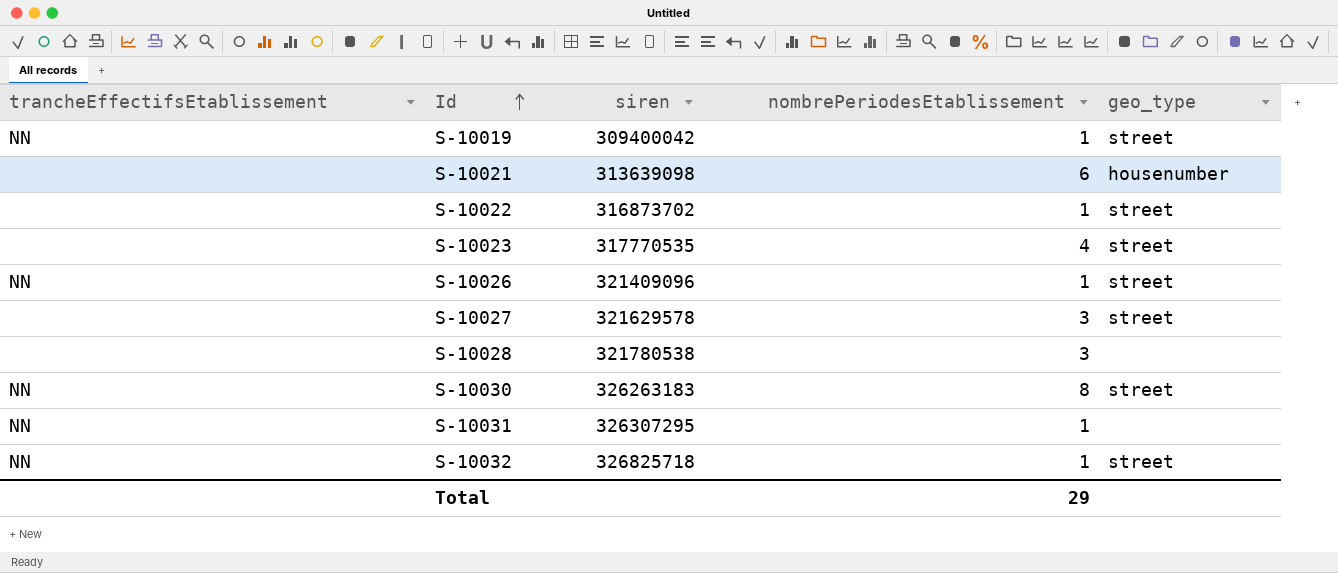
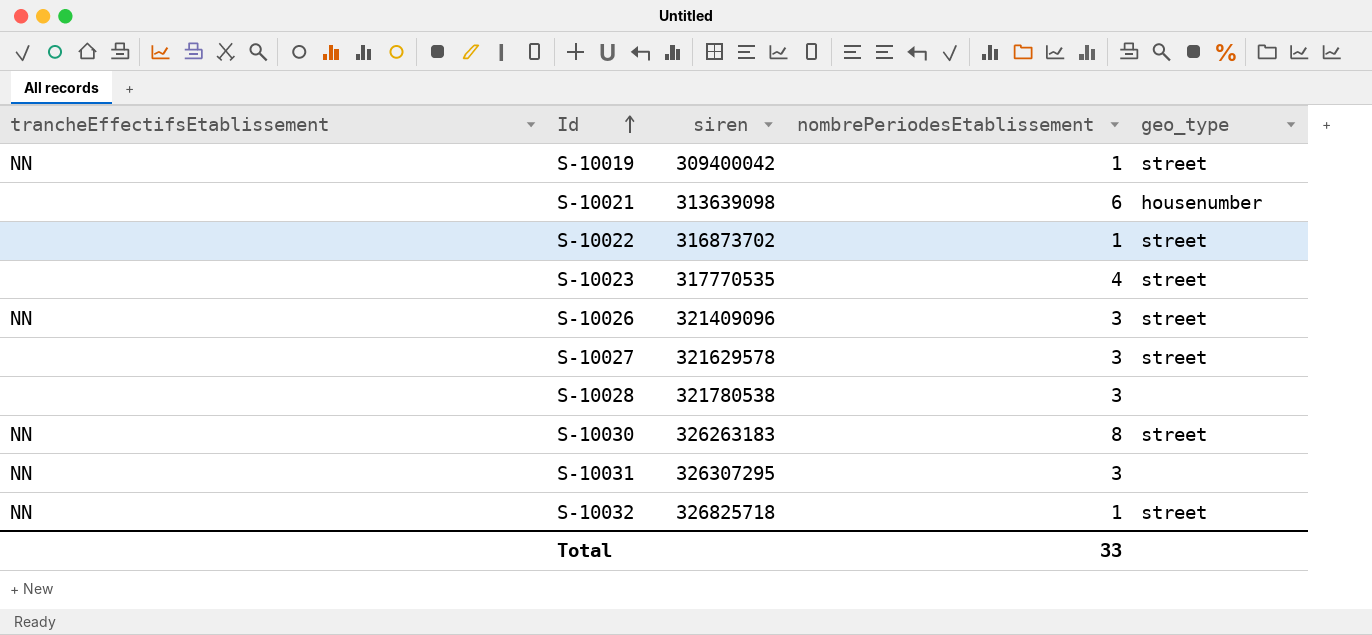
S-10026 | nombrePeriodesEtablissement: 1 -> 3
S-10031 | nombrePeriodesEtablissement: 1 -> 3
Total | nombrePeriodesEtablissement: 29 -> 33

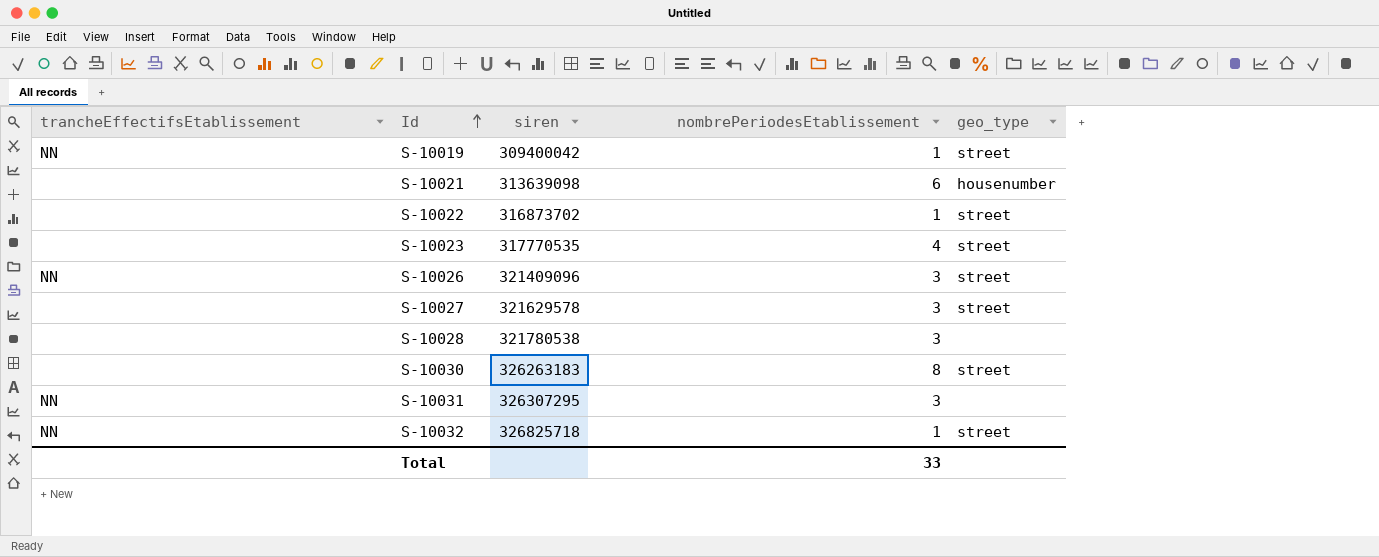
S-10030 | trancheEffectifsEtablissement: NN -> none

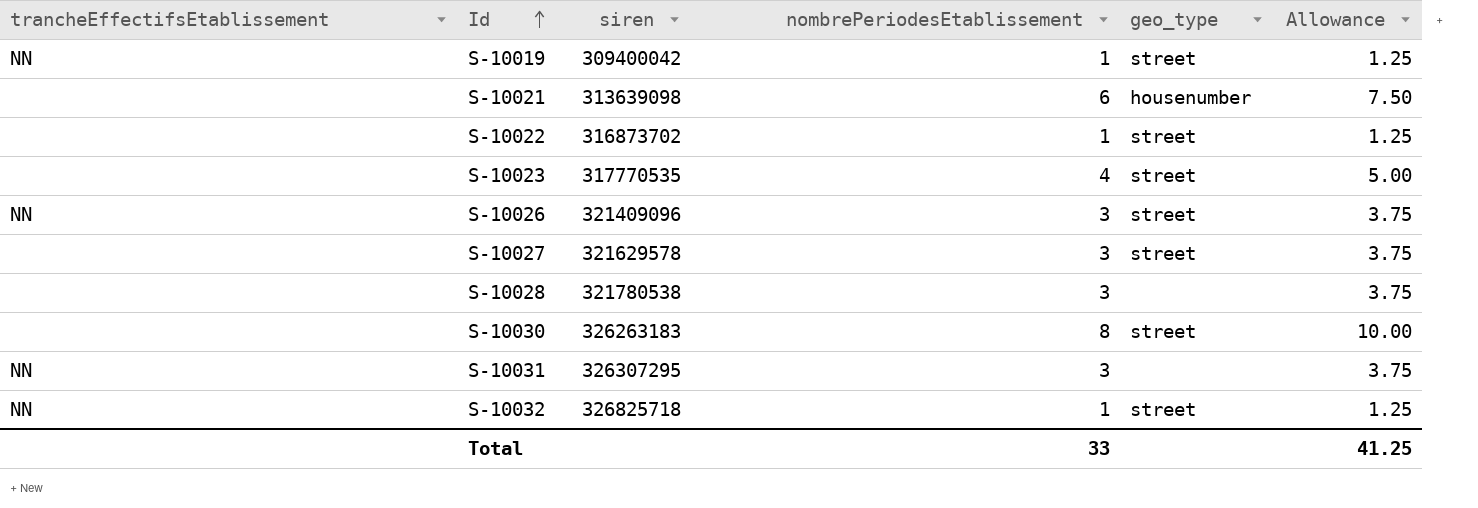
column Allowance | formula: none -> [nombrePeriodesEtablissement] * 1.25

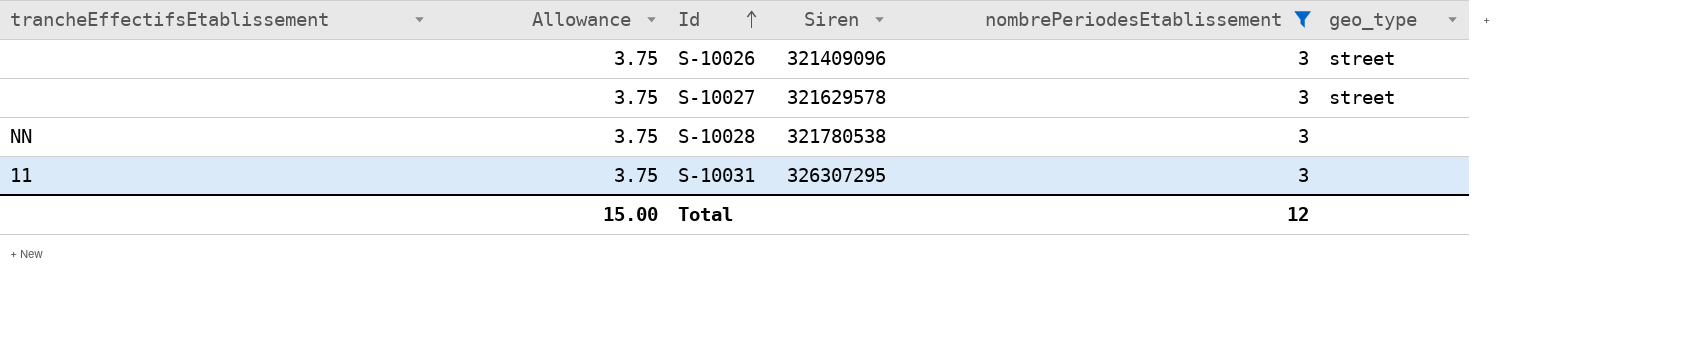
filter: none -> nombrePeriodesEtablissement = 3
column Allowance | position: 6 -> 2
column name: siren -> Siren
S-10026 | trancheEffectifsEtablissement: NN -> none
S-10028 | trancheEffectifsEtablissement: none -> NN
S-10031 | trancheEffectifsEtablissement: NN -> 11
Total | Allowance: 41.25 -> 15.00
Total | nombrePeriodesEtablissement: 33 -> 12

